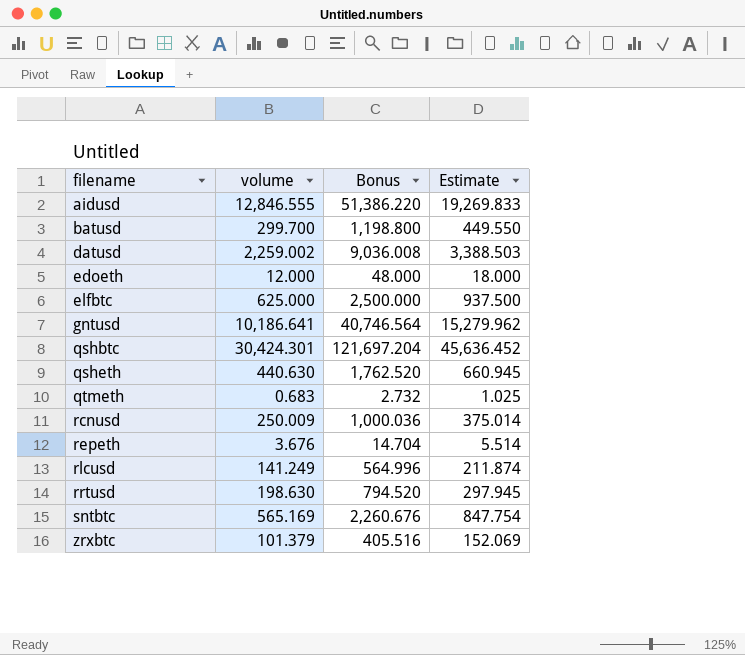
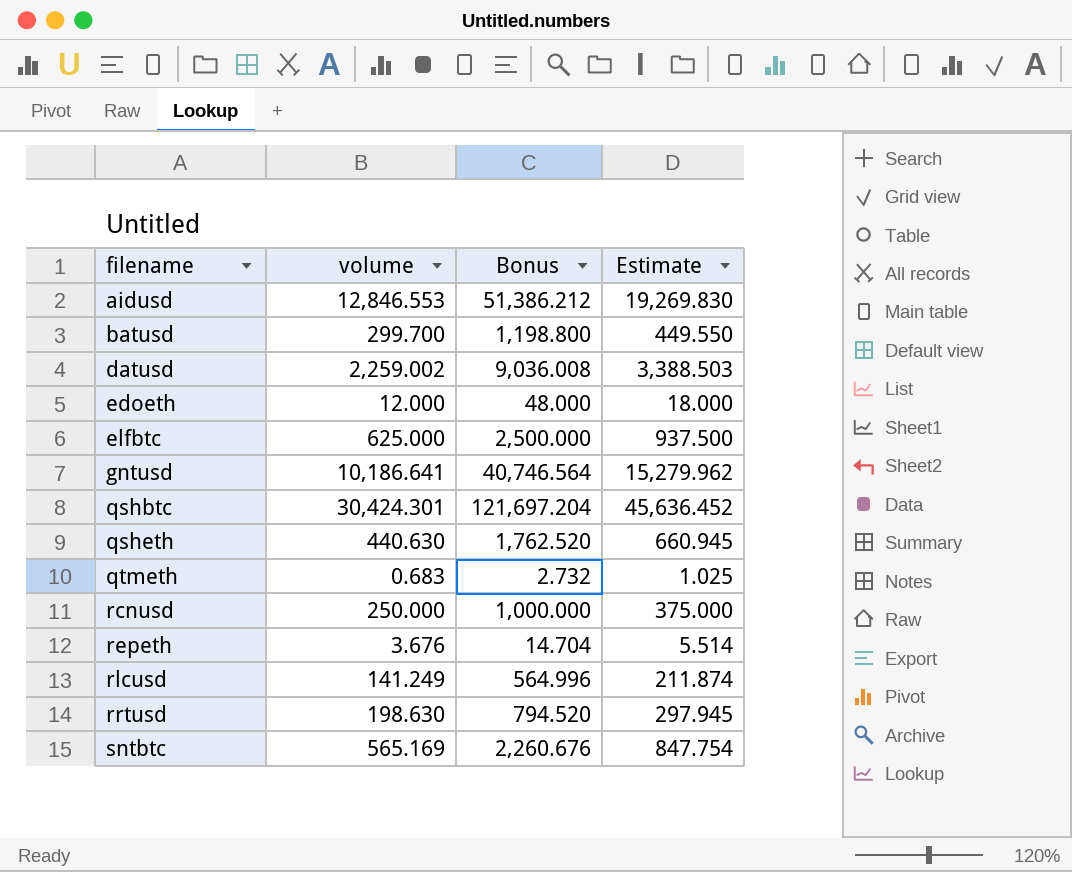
row zrxbtc: 101.379 | 405.516 | 152.069 -> none
aidusd | volume: 12,846.555 -> 12,846.553
aidusd | Bonus: 51,386.220 -> 51,386.212
aidusd | Estimate: 19,269.833 -> 19,269.830
rcnusd | volume: 250.009 -> 250.000
rcnusd | Bonus: 1,000.036 -> 1,000.000
rcnusd | Estimate: 375.014 -> 375.000

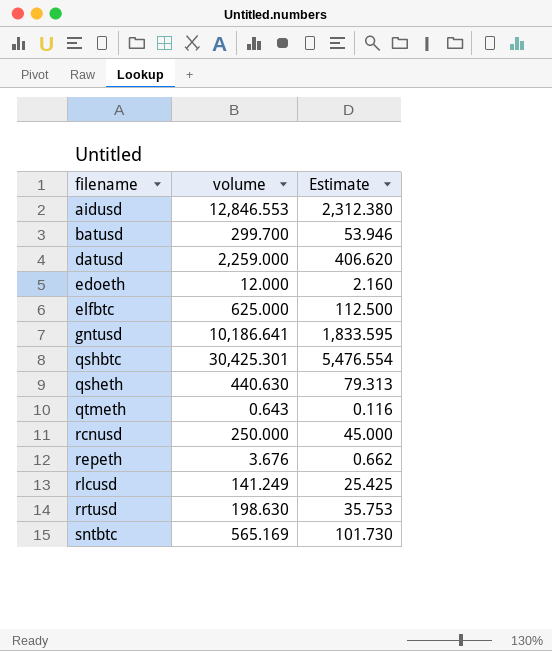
column Bonus | formula: [volume] * 4 -> none
column Estimate | formula: [volume] * 1.5 -> [volume] * 0.18
datusd | volume: 2,259.002 -> 2,259.000
qshbtc | volume: 30,424.301 -> 30,425.301
qtmeth | volume: 0.683 -> 0.643

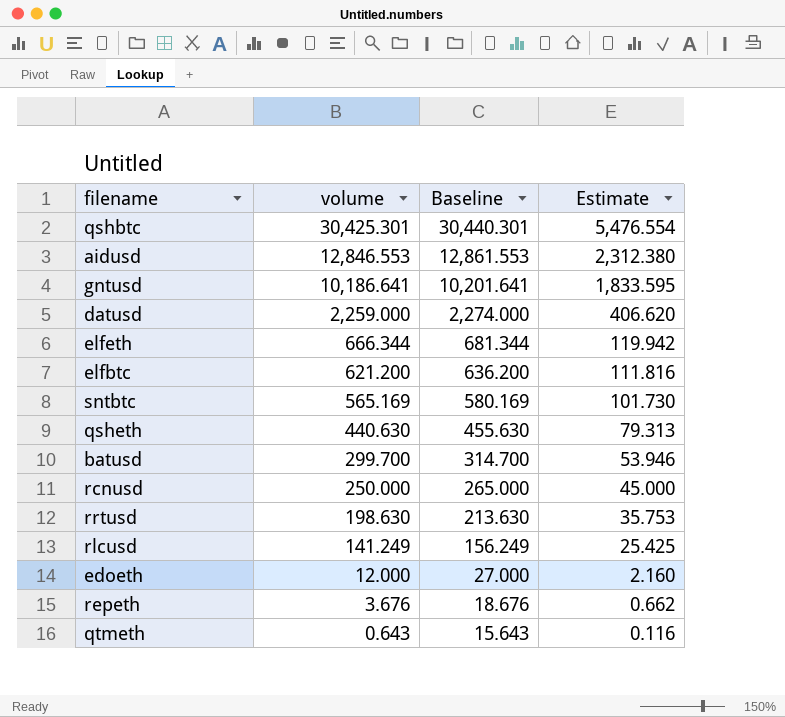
row order: filename ascending -> volume descending
column Baseline | formula: none -> [volume] + 15
row elfeth: none -> 666.344 | 681.344 | 119.942
elfbtc | volume: 625.000 -> 621.200
elfbtc | Estimate: 112.500 -> 111.816

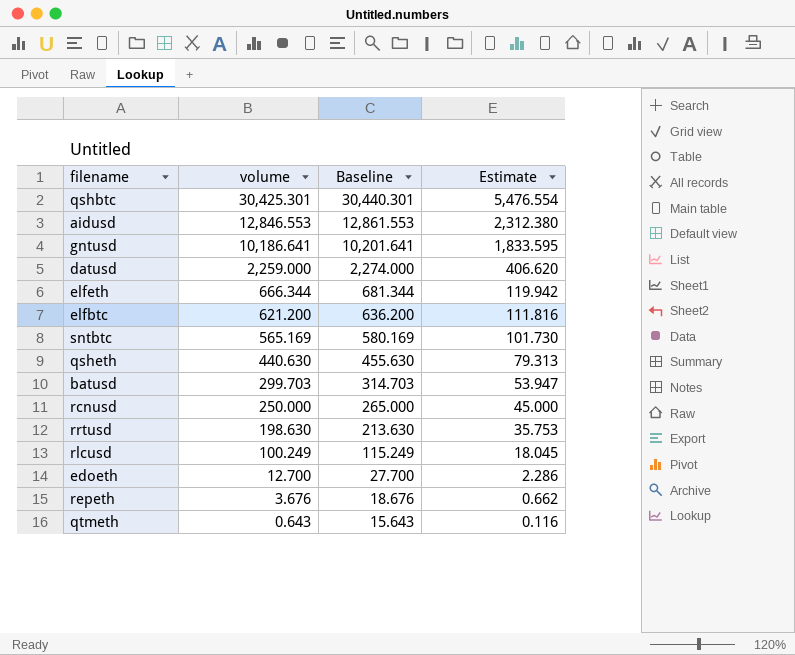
batusd | volume: 299.700 -> 299.703
batusd | Baseline: 314.700 -> 314.703
batusd | Estimate: 53.946 -> 53.947
rlcusd | volume: 141.249 -> 100.249
rlcusd | Baseline: 156.249 -> 115.249
rlcusd | Estimate: 25.425 -> 18.045
edoeth | volume: 12.000 -> 12.700
edoeth | Baseline: 27.000 -> 27.700
edoeth | Estimate: 2.160 -> 2.286

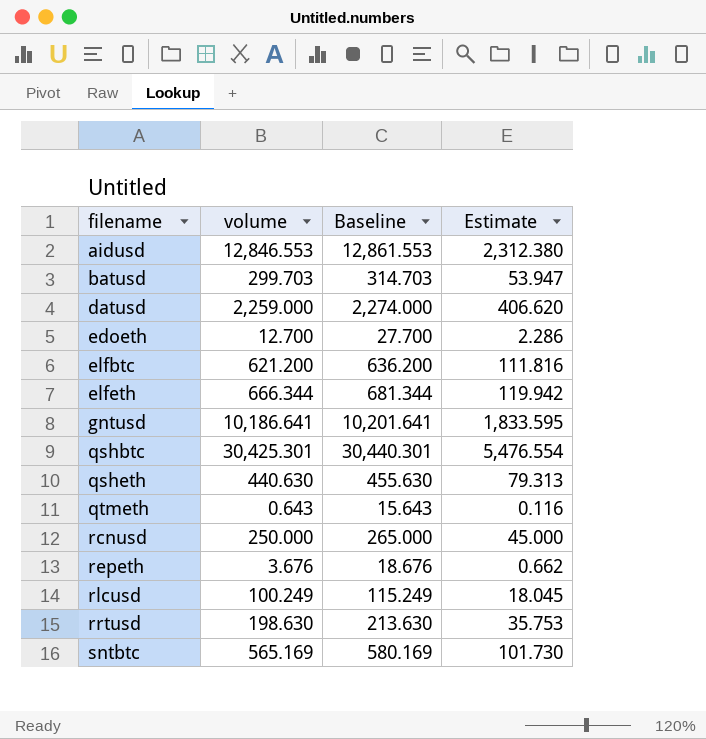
row order: volume descending -> filename ascending

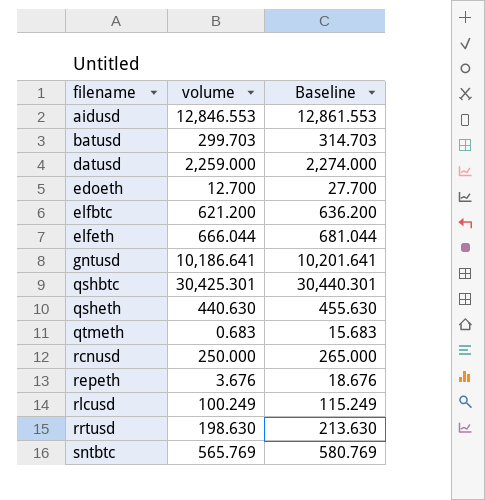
column Estimate | formula: [volume] * 0.18 -> none
elfeth | volume: 666.344 -> 666.044
elfeth | Baseline: 681.344 -> 681.044
qtmeth | volume: 0.643 -> 0.683
qtmeth | Baseline: 15.643 -> 15.683
sntbtc | volume: 565.169 -> 565.769
sntbtc | Baseline: 580.169 -> 580.769

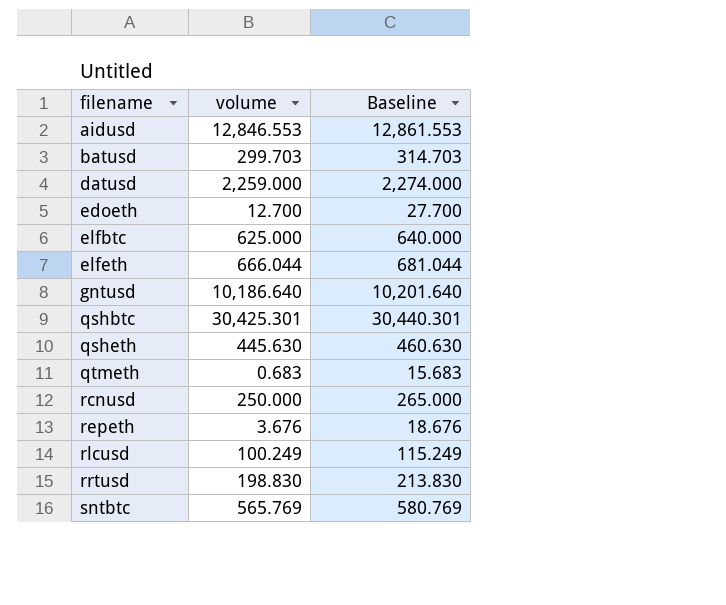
elfbtc | volume: 621.200 -> 625.000
elfbtc | Baseline: 636.200 -> 640.000
gntusd | volume: 10,186.641 -> 10,186.640
gntusd | Baseline: 10,201.641 -> 10,201.640
qsheth | volume: 440.630 -> 445.630
qsheth | Baseline: 455.630 -> 460.630
rrtusd | volume: 198.630 -> 198.830
rrtusd | Baseline: 213.630 -> 213.830

